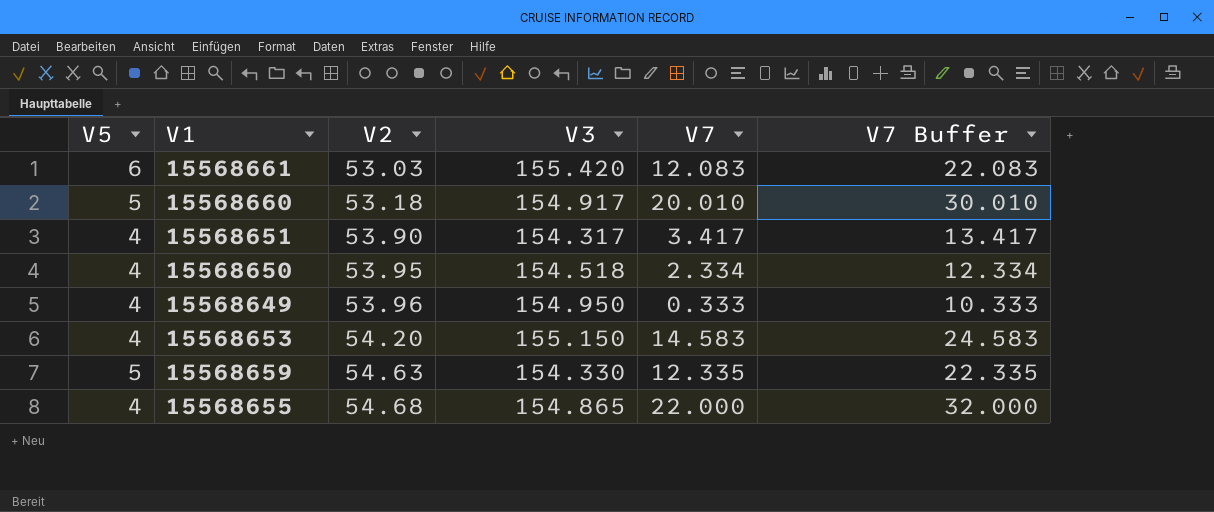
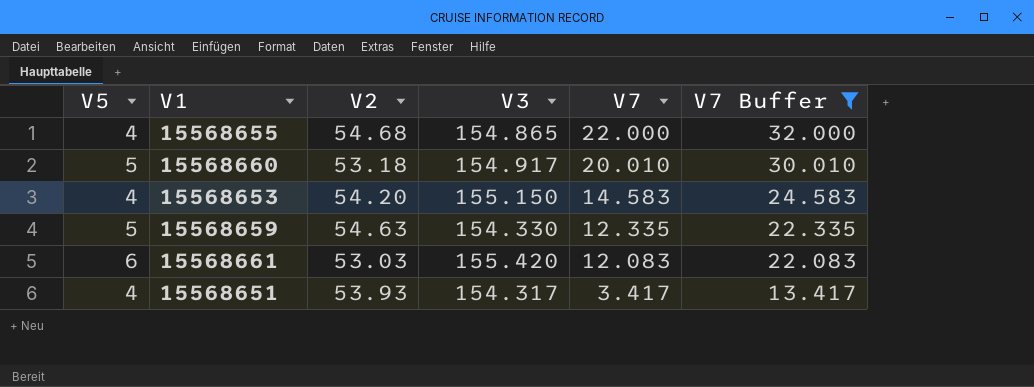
filter: none -> V7 Buffer >= 13.417
row order: V2 ascending -> V7 descending
15568651 | V2: 53.90 -> 53.93

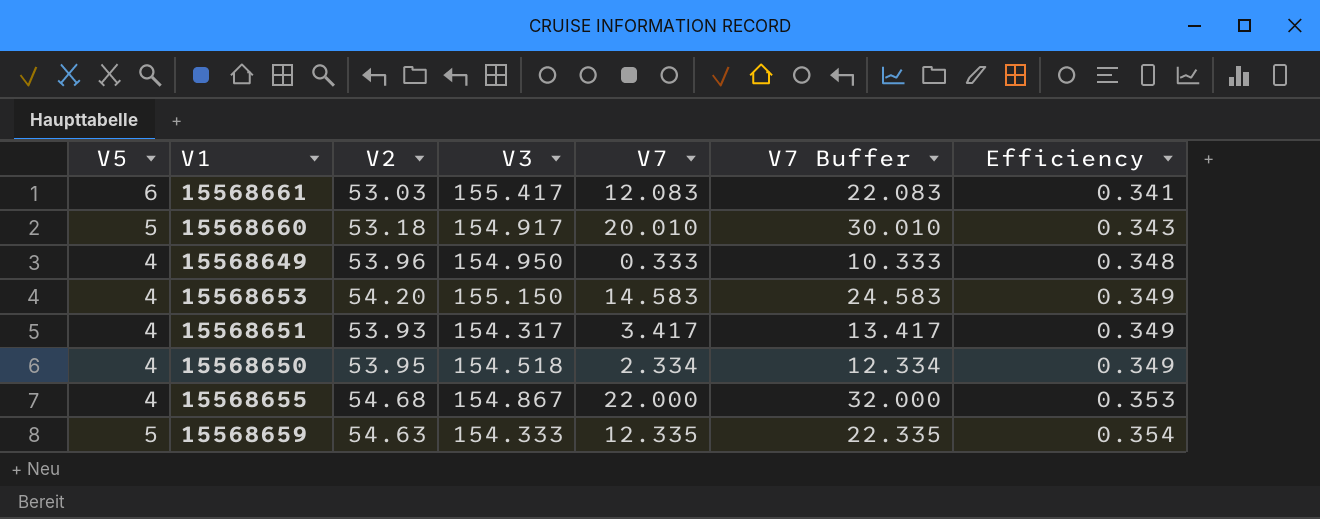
filter: V7 Buffer >= 13.417 -> none
row order: V7 descending -> Efficiency ascending
column Efficiency | formula: none -> [V2] / [V3]
15568661 | V3: 155.420 -> 155.417
15568655 | V3: 154.865 -> 154.867
15568659 | V3: 154.330 -> 154.333

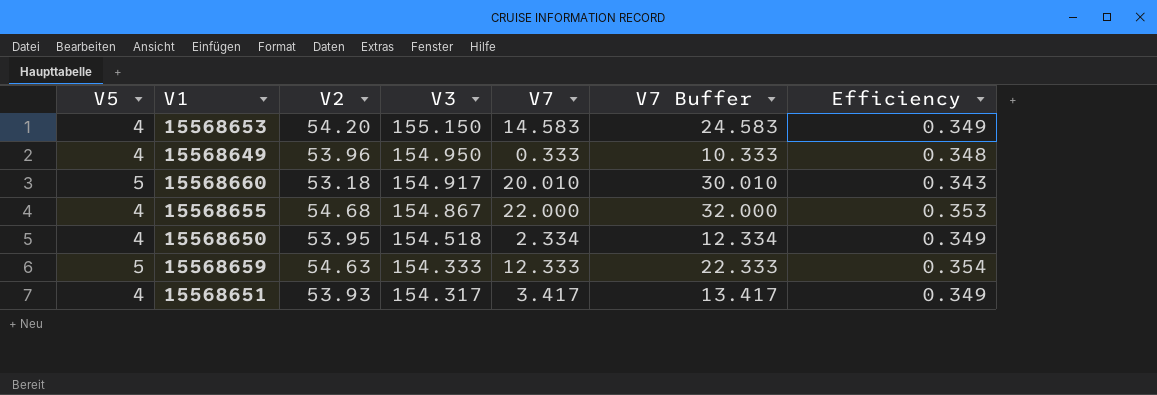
row order: Efficiency ascending -> V3 descending
row 15568661: 6 | 53.03 | 155.417 | 12.083 | 22.083 | 0.341 -> none
15568659 | V7: 12.335 -> 12.333
15568659 | V7 Buffer: 22.335 -> 22.333

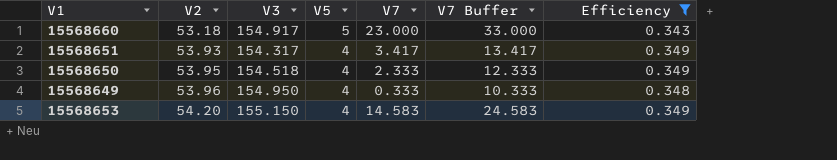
filter: none -> Efficiency <= 0.349
row order: V3 descending -> V2 ascending
column V5 | position: 1 -> 4
15568660 | V7: 20.010 -> 23.000
15568660 | V7 Buffer: 30.010 -> 33.000
15568650 | V7: 2.334 -> 2.333
15568650 | V7 Buffer: 12.334 -> 12.333

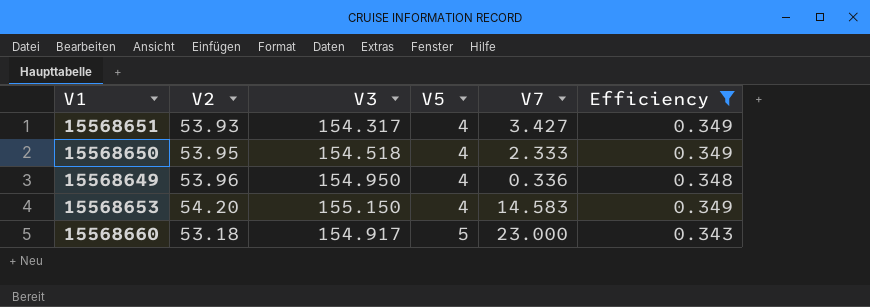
row order: V2 ascending -> V5 ascending
column V7 Buffer | formula: [V7] + 10 -> none
15568651 | V7: 3.417 -> 3.427
15568649 | V7: 0.333 -> 0.336

